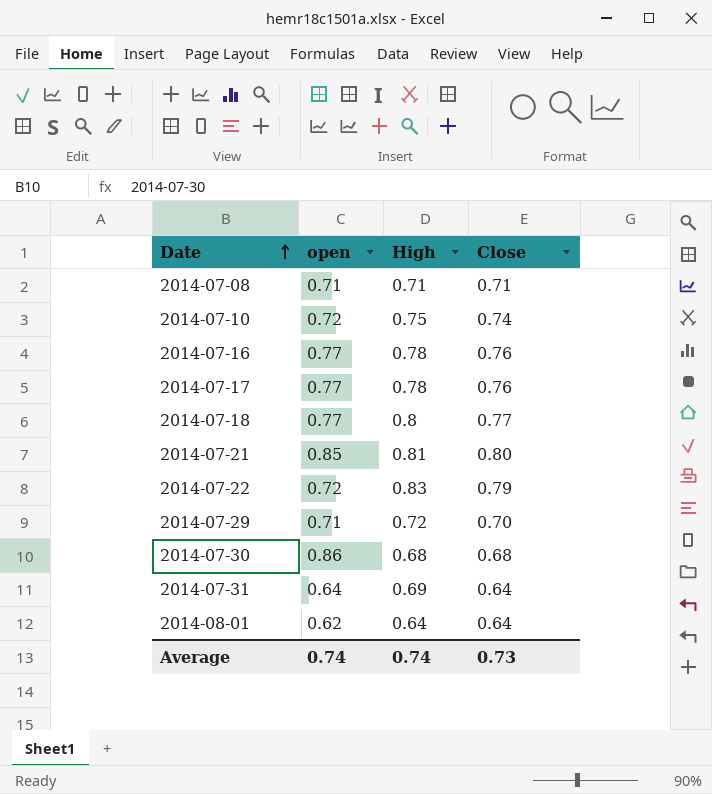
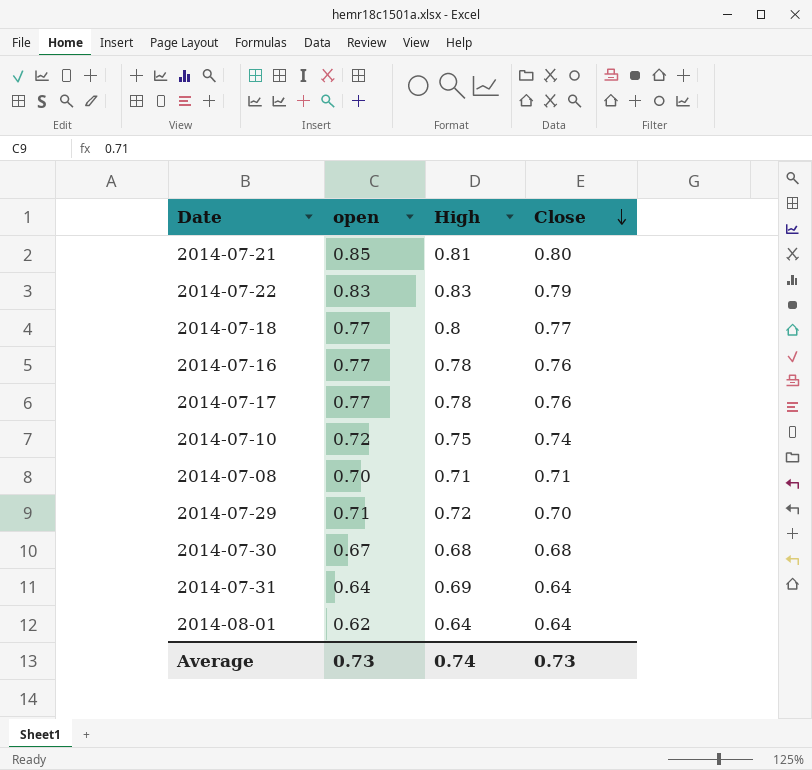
row order: Date ascending -> Close descending
2014-07-22 | open: 0.72 -> 0.83
2014-07-08 | open: 0.71 -> 0.70
2014-07-30 | open: 0.86 -> 0.67
Average | open: 0.74 -> 0.73

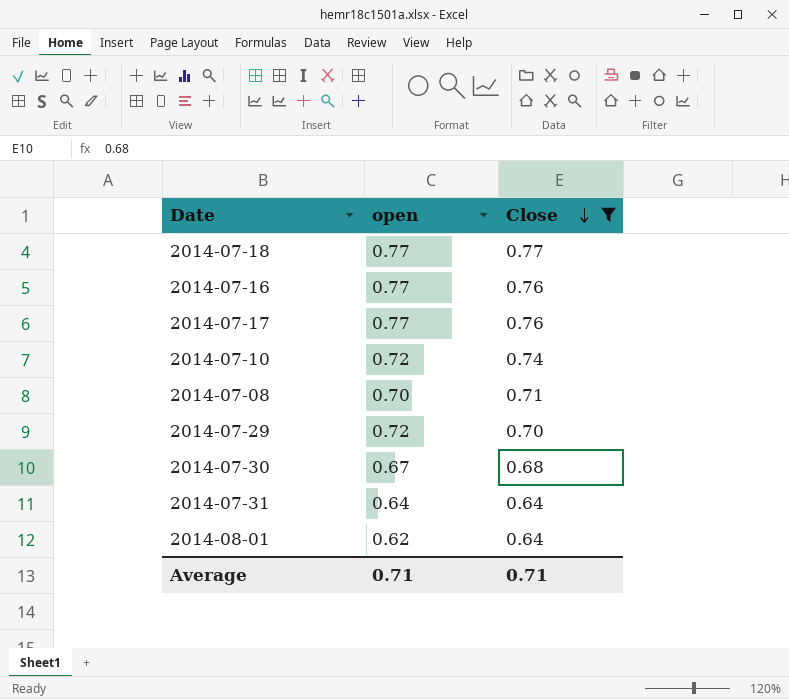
filter: none -> Close <= 0.77
column High | position: 3 -> none
2014-07-29 | open: 0.71 -> 0.72
Average | open: 0.73 -> 0.71
Average | Close: 0.73 -> 0.71

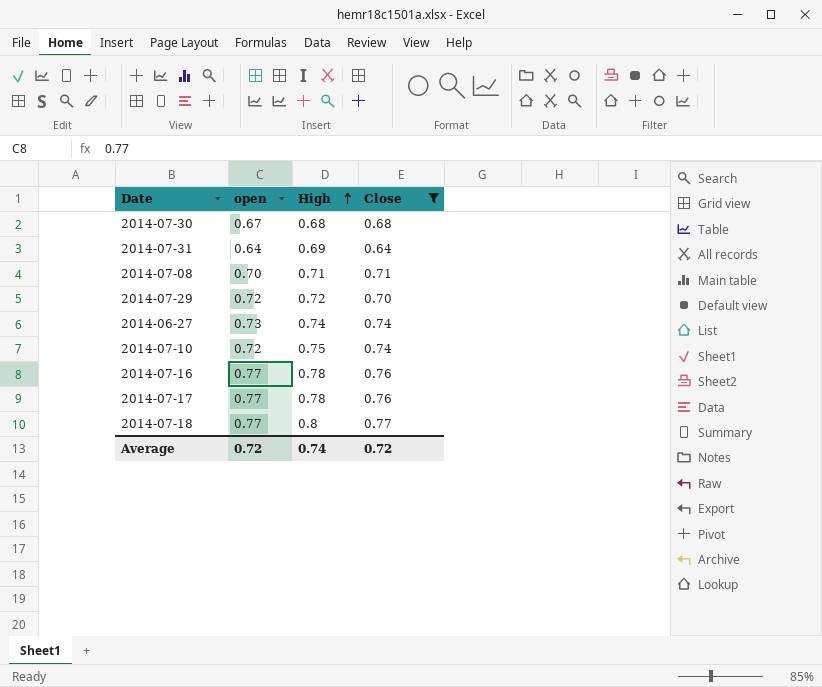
row order: Close descending -> High ascending
column High | position: none -> 3
row 2014-08-01: 0.62 | 0.64 -> none
row 2014-06-27: none -> 0.73 | 0.74 | 0.74
Average | open: 0.71 -> 0.72
Average | Close: 0.71 -> 0.72

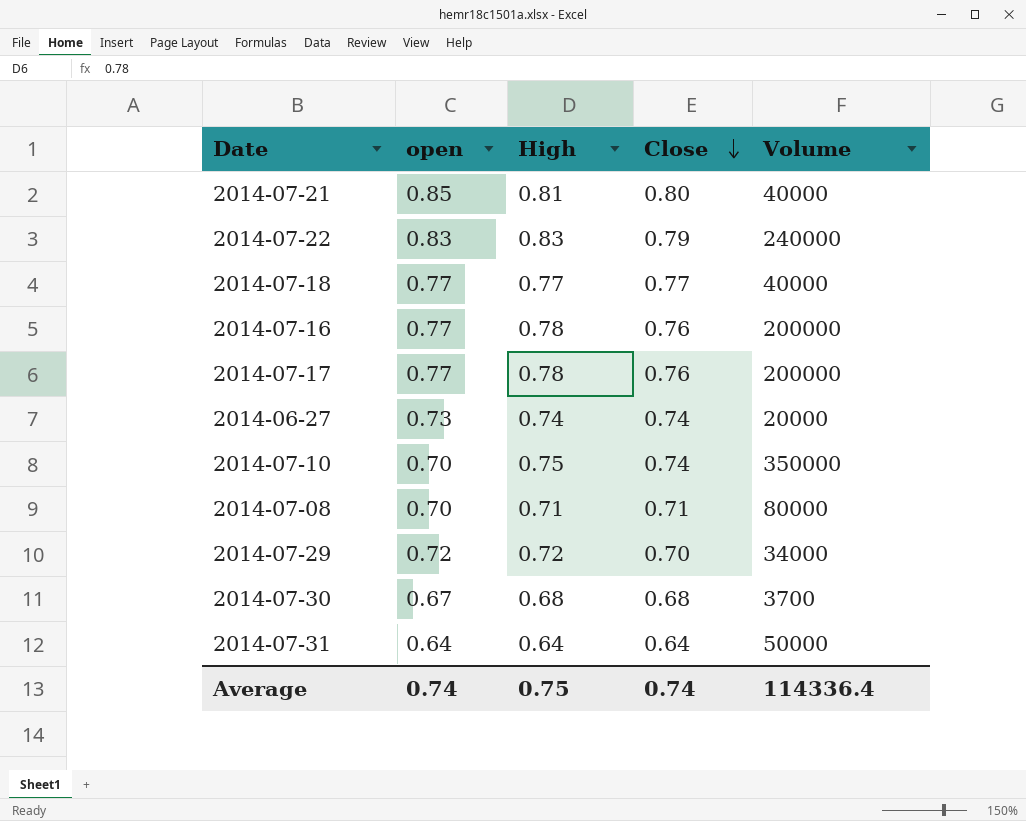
filter: Close <= 0.77 -> none
row order: High ascending -> Close descending
column Volume | position: none -> 5
2014-07-18 | High: 0.8 -> 0.77
2014-07-10 | open: 0.72 -> 0.70
2014-07-31 | High: 0.69 -> 0.64
Average | open: 0.72 -> 0.74
Average | High: 0.74 -> 0.75
Average | Close: 0.72 -> 0.74

